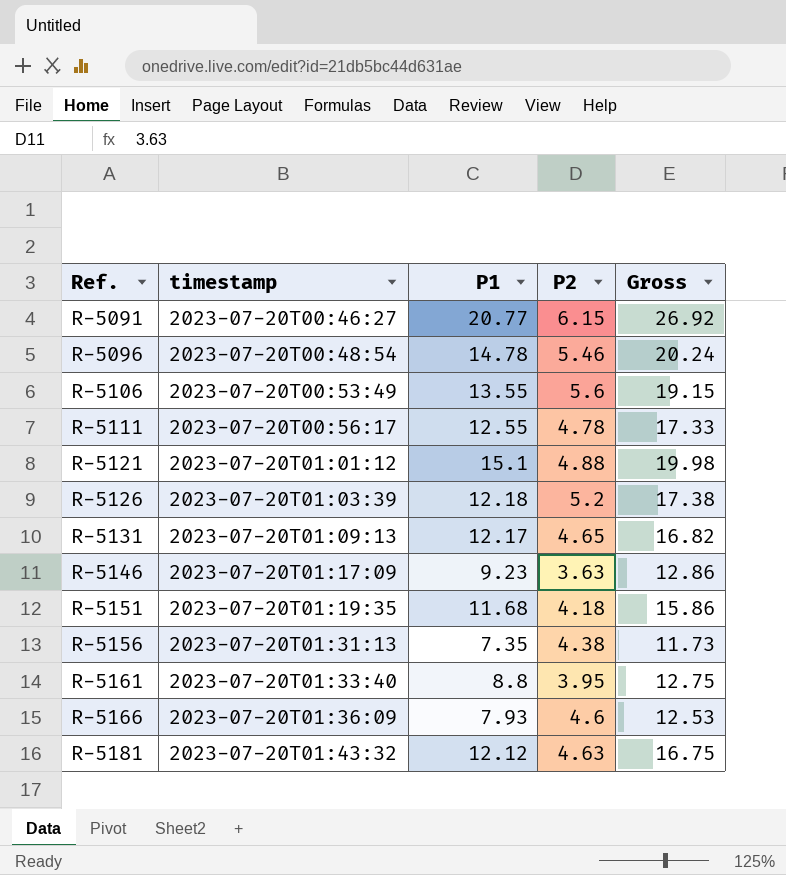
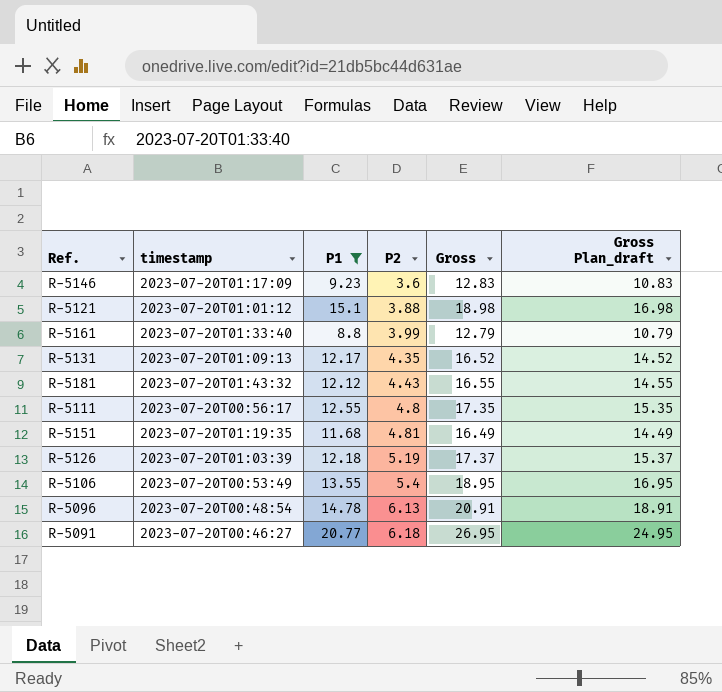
filter: none -> P1 >= 8.8
row order: Ref. ascending -> P2 ascending
column Gross Plan_draft | formula: none -> [Gross] - 2
R-5146 | P2: 3.63 -> 3.6
R-5146 | Gross: 12.86 -> 12.83
R-5121 | P2: 4.88 -> 3.88
R-5121 | Gross: 19.98 -> 18.98
R-5161 | P2: 3.95 -> 3.99
R-5161 | Gross: 12.75 -> 12.79
R-5131 | P2: 4.65 -> 4.35
R-5131 | Gross: 16.82 -> 16.52
R-5181 | P2: 4.63 -> 4.43
R-5181 | Gross: 16.75 -> 16.55
R-5111 | P2: 4.78 -> 4.8
R-5111 | Gross: 17.33 -> 17.35
R-5151 | P2: 4.18 -> 4.81
R-5151 | Gross: 15.86 -> 16.49
R-5126 | P2: 5.2 -> 5.19
R-5126 | Gross: 17.38 -> 17.37
R-5106 | P2: 5.6 -> 5.4
R-5106 | Gross: 19.15 -> 18.95
R-5096 | P2: 5.46 -> 6.13
R-5096 | Gross: 20.24 -> 20.91
R-5091 | P2: 6.15 -> 6.18
R-5091 | Gross: 26.92 -> 26.95

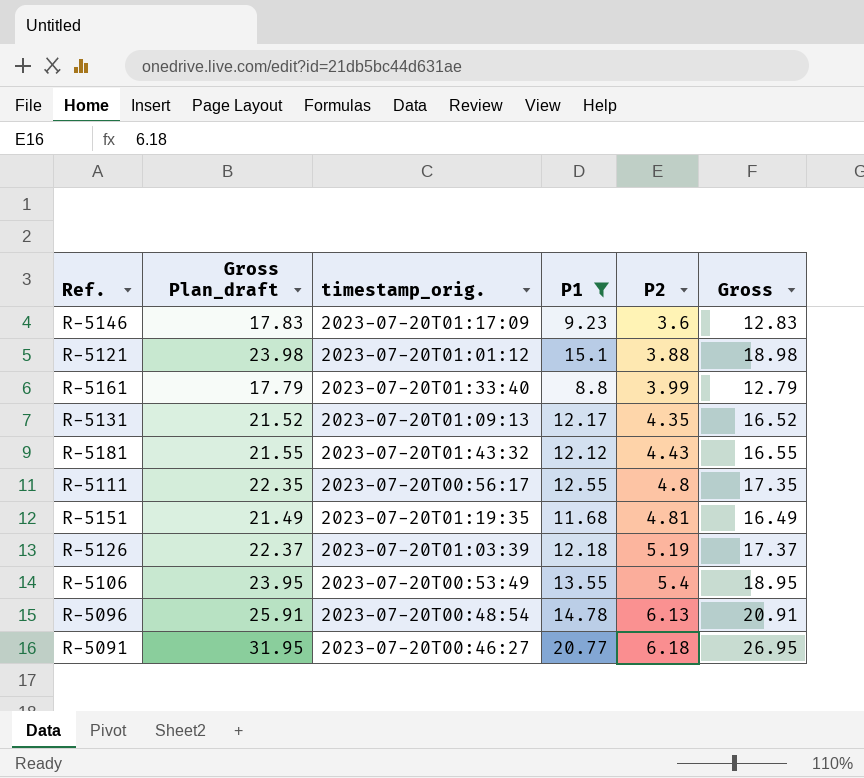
column Gross Plan_draft | formula: [Gross] - 2 -> [Gross] + 5
column Gross Plan_draft | position: 6 -> 2
column name: timestamp -> timestamp_orig.

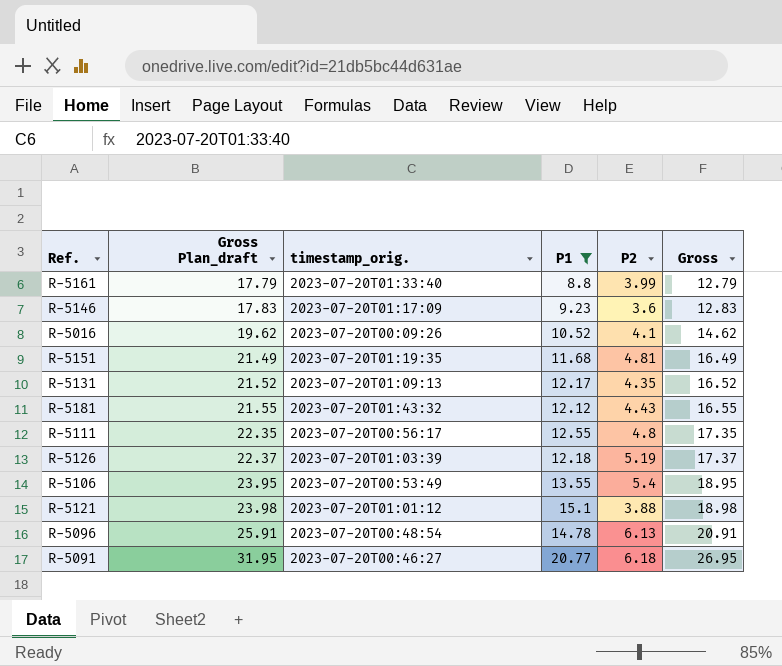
row order: P2 ascending -> Gross Plan_draft ascending
row R-5016: none -> 19.62 | 2023-07-20T00:09:26 | 10.52 | 4.1 | 14.62

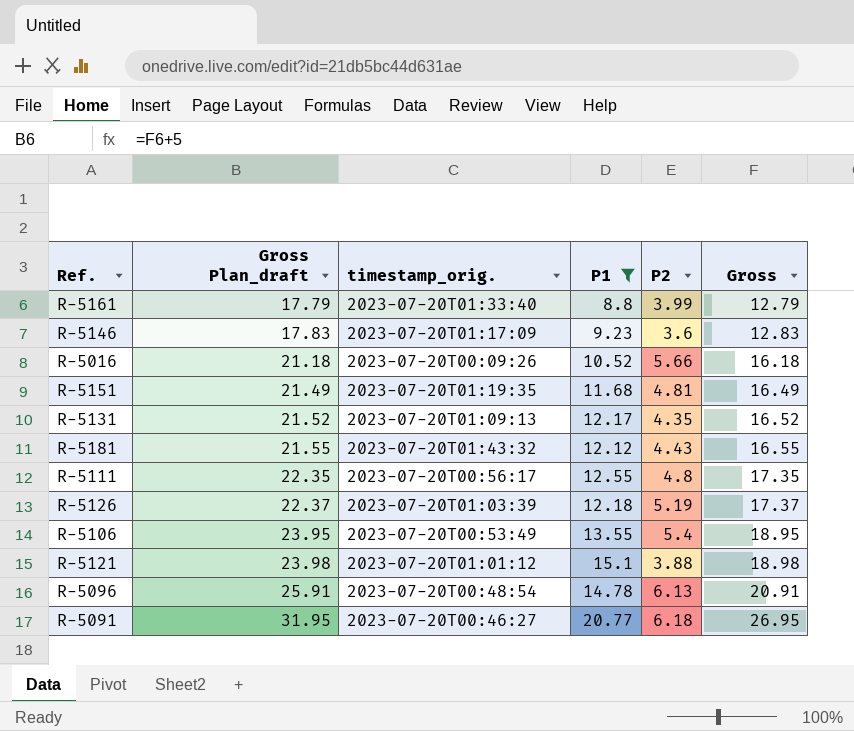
R-5016 | Gross Plan_draft: 19.62 -> 21.18
R-5016 | P2: 4.1 -> 5.66
R-5016 | Gross: 14.62 -> 16.18

